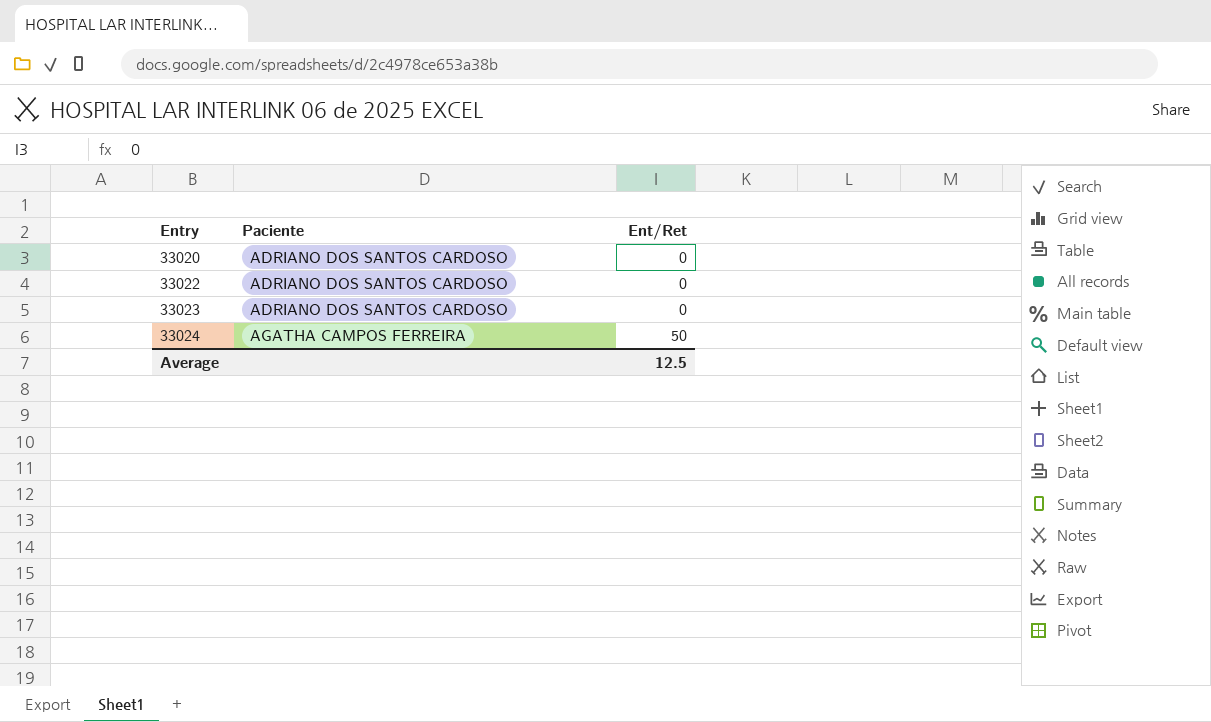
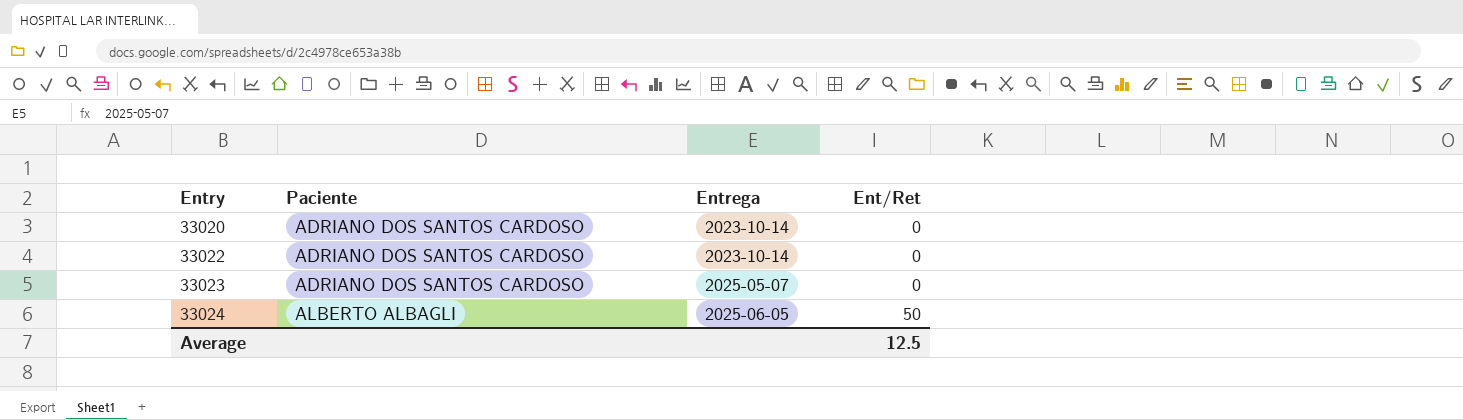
column Entrega | position: none -> 3
33024 | Paciente: AGATHA CAMPOS FERREIRA -> ALBERTO ALBAGLI

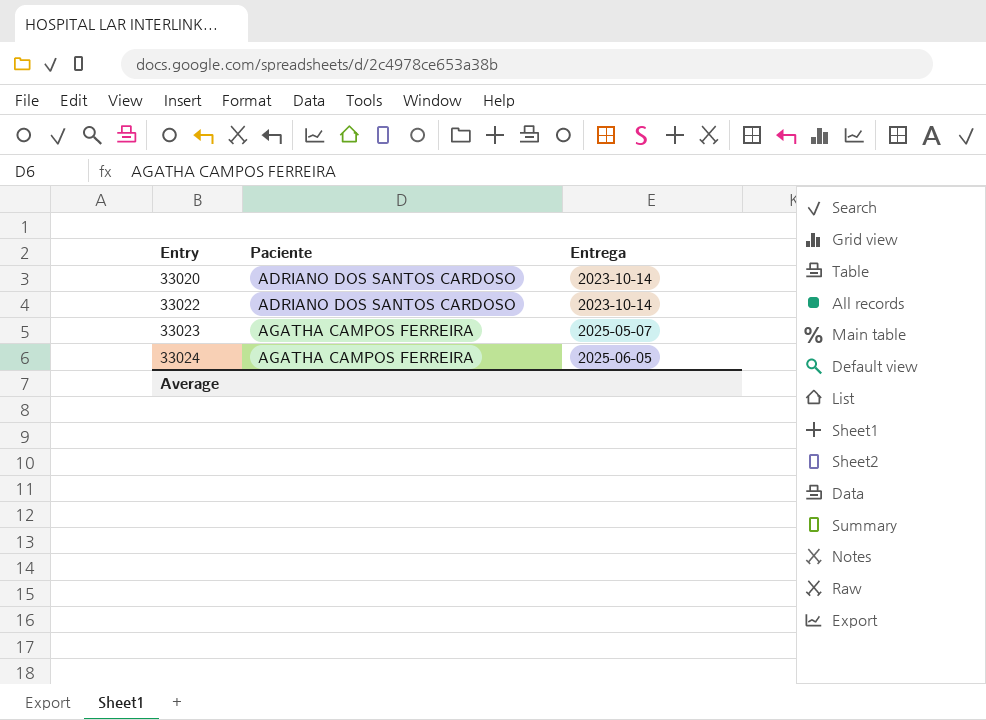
column Ent/Ret | position: 4 -> none
33023 | Paciente: ADRIANO DOS SANTOS CARDOSO -> AGATHA CAMPOS FERREIRA
33024 | Paciente: ALBERTO ALBAGLI -> AGATHA CAMPOS FERREIRA

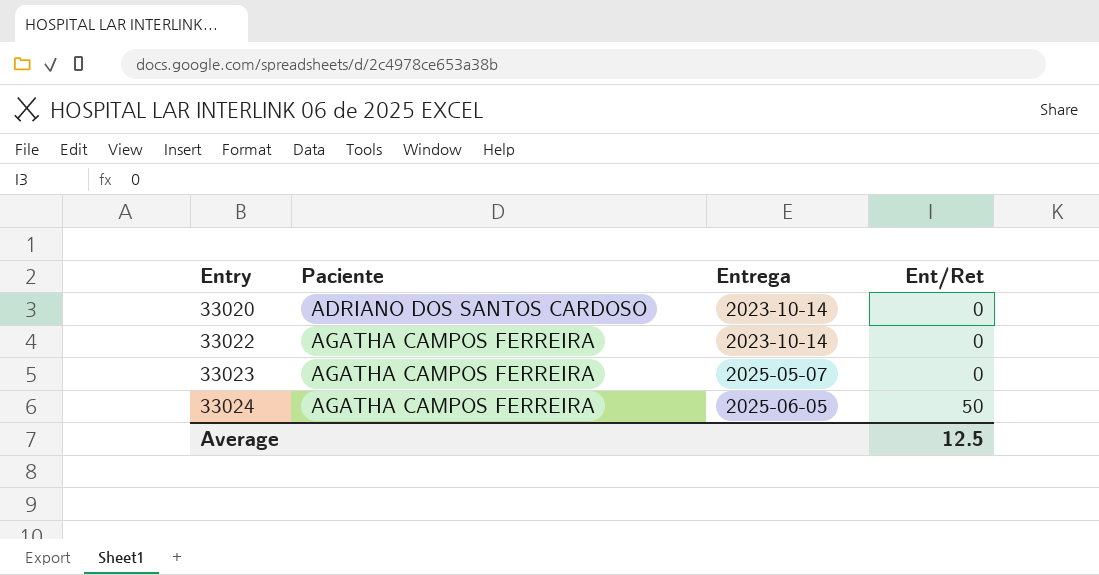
column Ent/Ret | position: none -> 4
33022 | Paciente: ADRIANO DOS SANTOS CARDOSO -> AGATHA CAMPOS FERREIRA

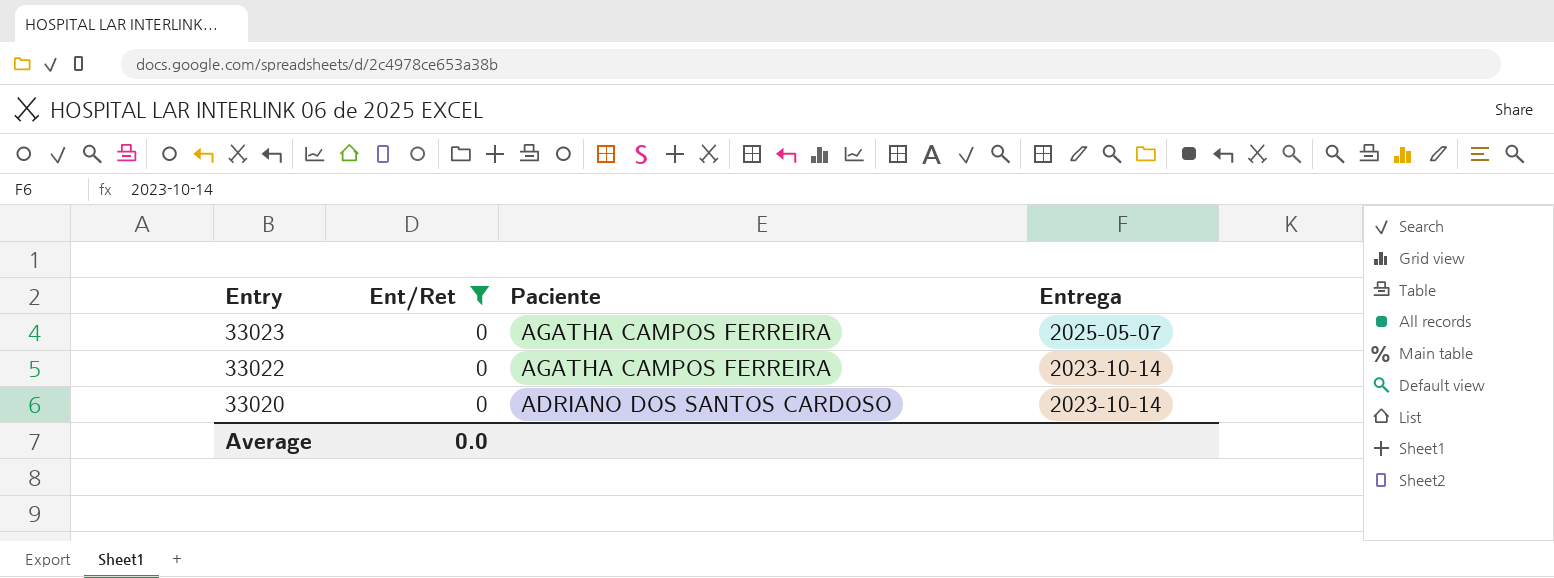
filter: none -> Ent/Ret = 0
row order: Entry ascending -> Entry descending
column Ent/Ret | position: 4 -> 2
Average | Ent/Ret: 12.5 -> 0.0

